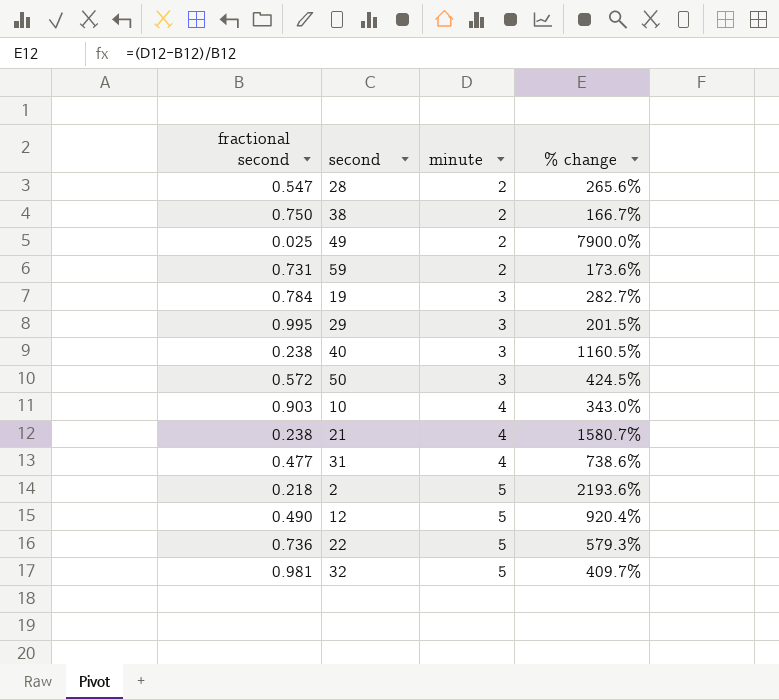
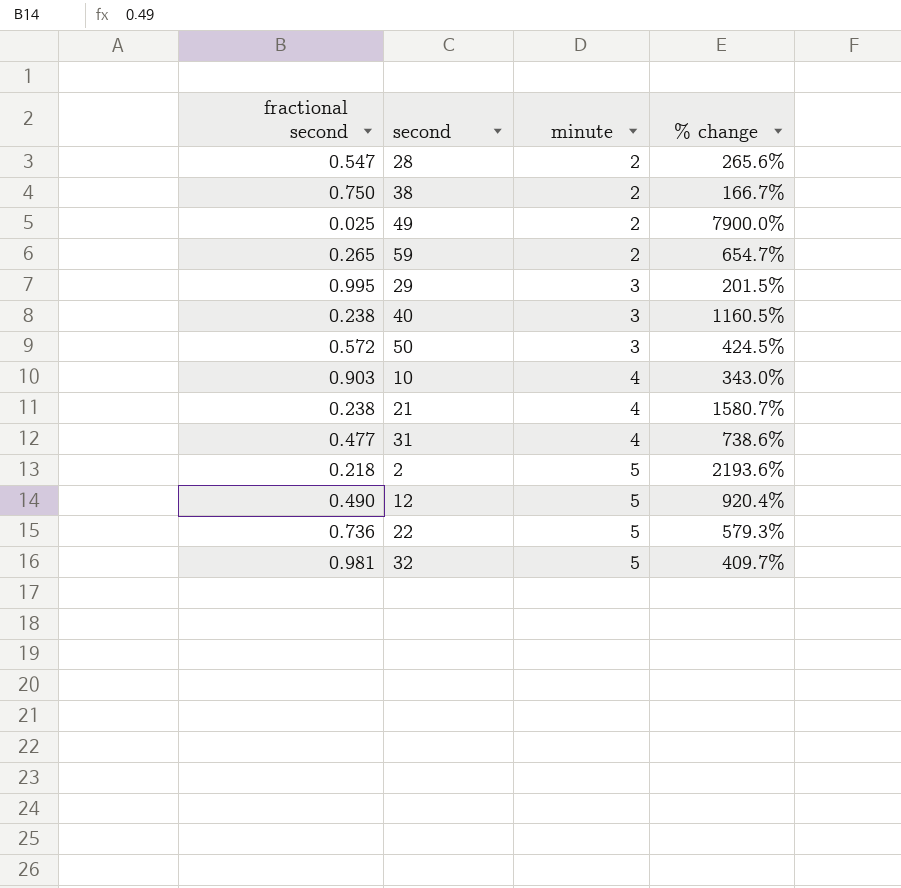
row 19: 0.784 | 3 | 282.7% -> none
59 | fractional second: 0.731 -> 0.265
59 | % change: 173.6% -> 654.7%

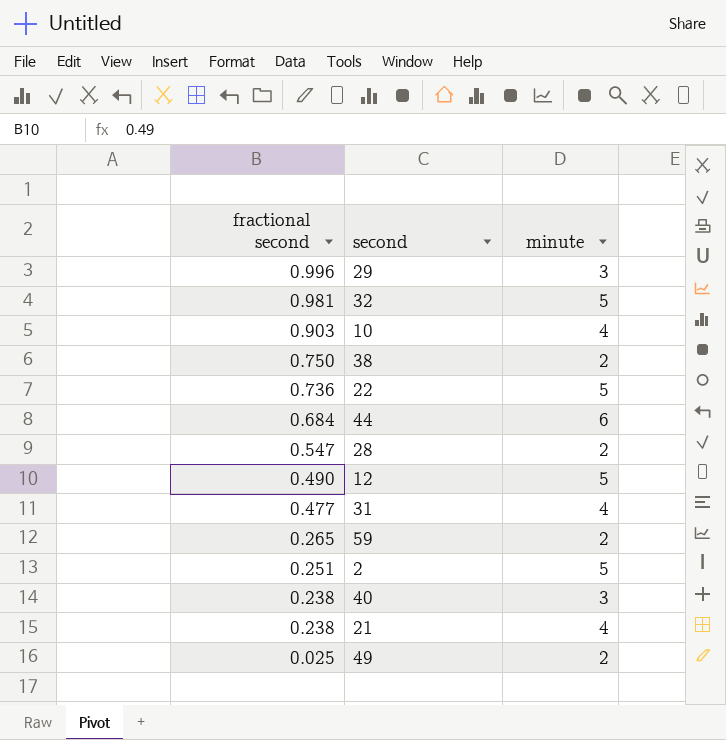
row order: minute ascending -> fractional second descending
column % change | formula: ([minute] - [fractional second]) / [fractional second] -> none
row 50: 0.572 | 3 | 424.5% -> none
29 | fractional second: 0.995 -> 0.996
row 44: none -> 0.684 | 6
2 | fractional second: 0.218 -> 0.251

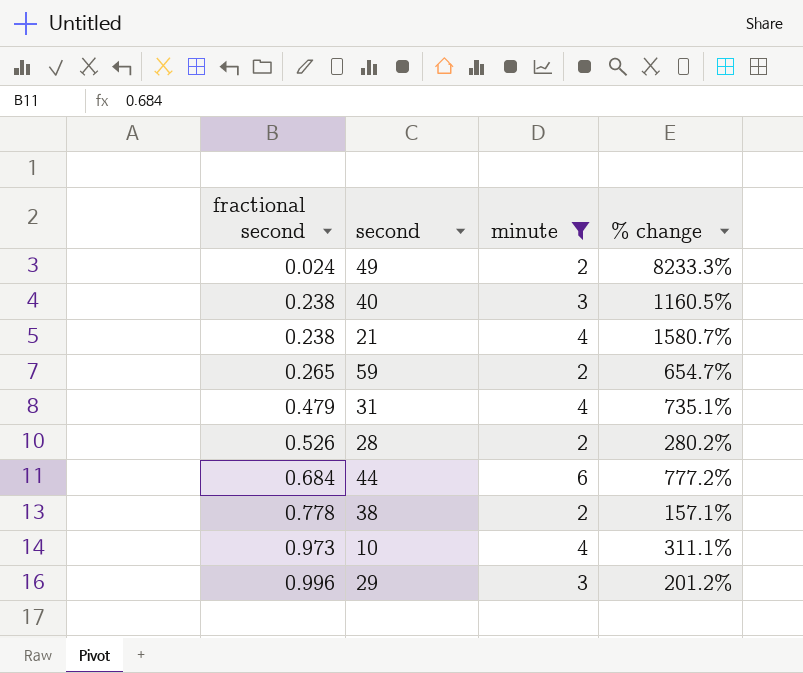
filter: none -> minute != 5
row order: fractional second descending -> fractional second ascending
column % change | formula: none -> ([minute] - [fractional second]) / [fractional second]
49 | fractional second: 0.025 -> 0.024
31 | fractional second: 0.477 -> 0.479
28 | fractional second: 0.547 -> 0.526
38 | fractional second: 0.750 -> 0.778
10 | fractional second: 0.903 -> 0.973

